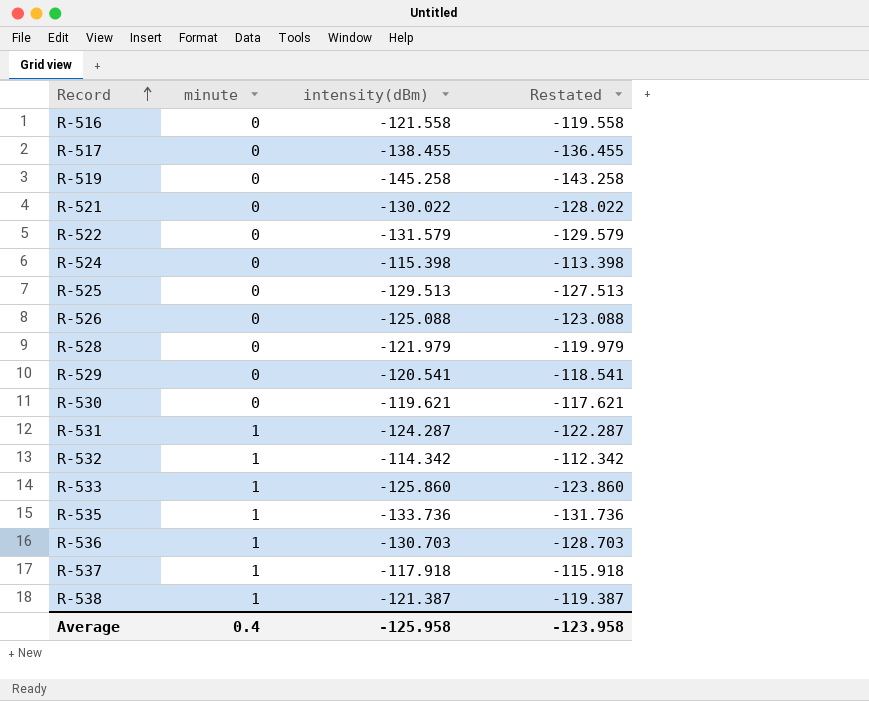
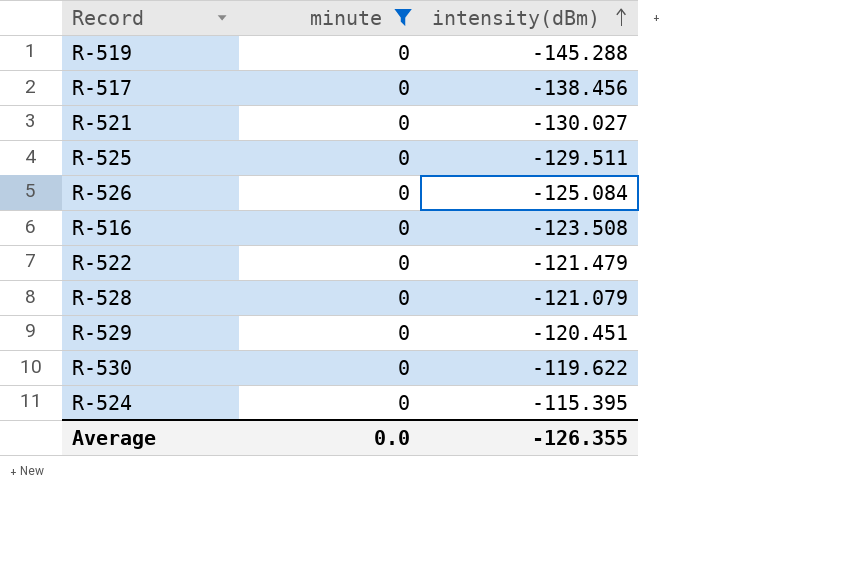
filter: none -> minute = 0
row order: Record ascending -> intensity(dBm) ascending
column Restated | formula: [intensity(dBm)] + 2 -> none
R-519 | intensity(dBm): -145.258 -> -145.288
R-517 | intensity(dBm): -138.455 -> -138.456
R-521 | intensity(dBm): -130.022 -> -130.027
R-525 | intensity(dBm): -129.513 -> -129.511
R-526 | intensity(dBm): -125.088 -> -125.084
R-516 | intensity(dBm): -121.558 -> -123.508
R-522 | intensity(dBm): -131.579 -> -121.479
R-528 | intensity(dBm): -121.979 -> -121.079
R-529 | intensity(dBm): -120.541 -> -120.451
R-530 | intensity(dBm): -119.621 -> -119.622
R-524 | intensity(dBm): -115.398 -> -115.395
Average | minute: 0.4 -> 0.0
Average | intensity(dBm): -125.958 -> -126.355

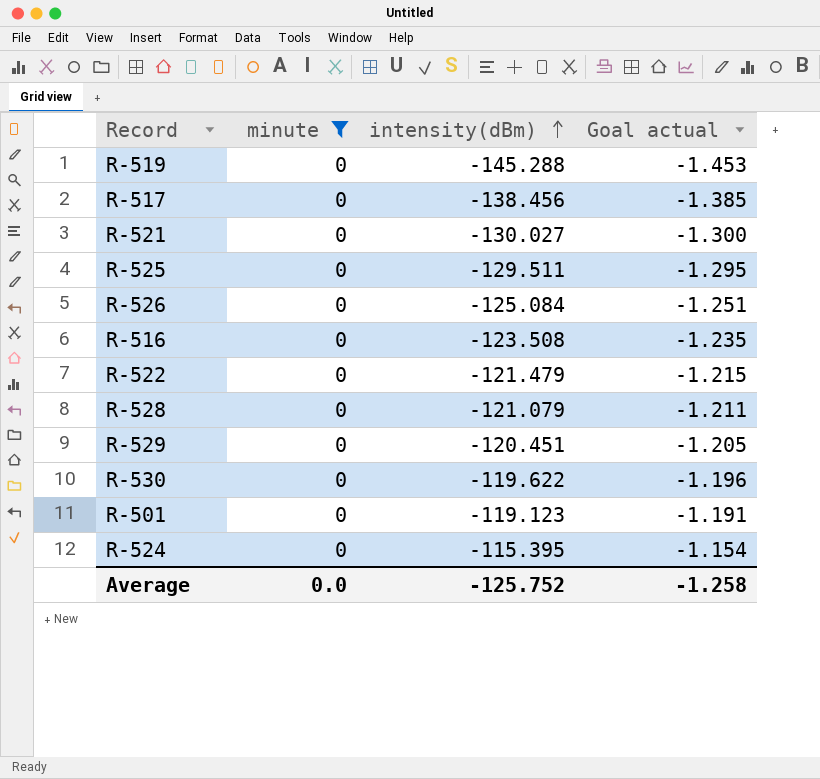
column Goal actual | formula: none -> [intensity(dBm)] * 0.01
row R-501: none -> 0 | -119.123 | -1.191
Average | intensity(dBm): -126.355 -> -125.752

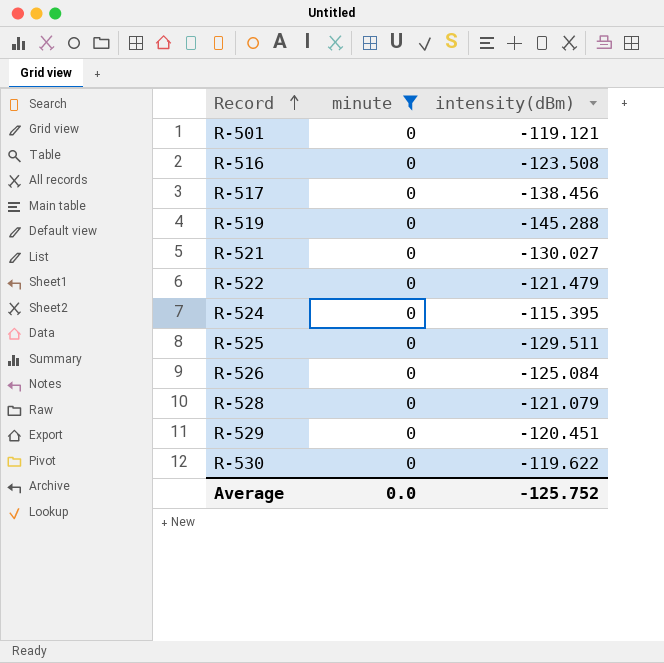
row order: intensity(dBm) ascending -> Record ascending
column Goal actual | formula: [intensity(dBm)] * 0.01 -> none
R-501 | intensity(dBm): -119.123 -> -119.121

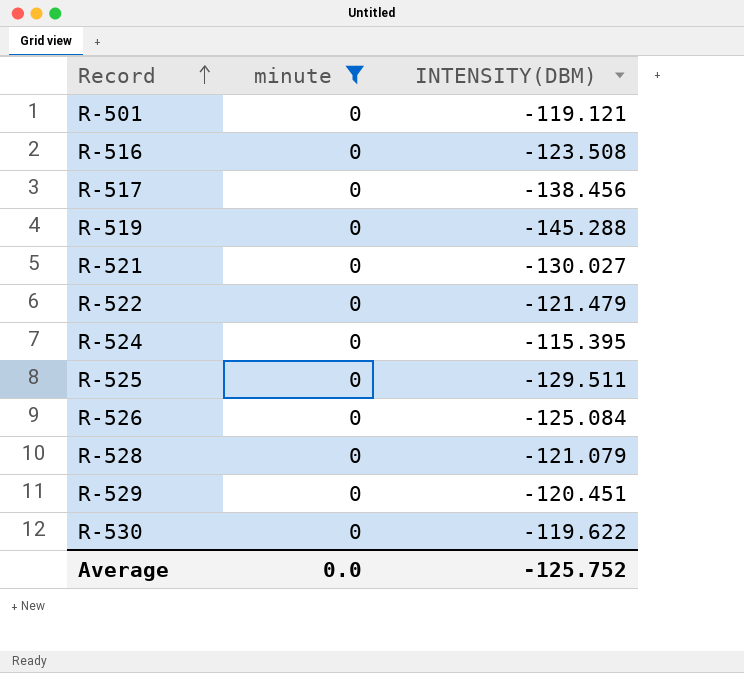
column name: intensity(dBm) -> INTENSITY(DBM)

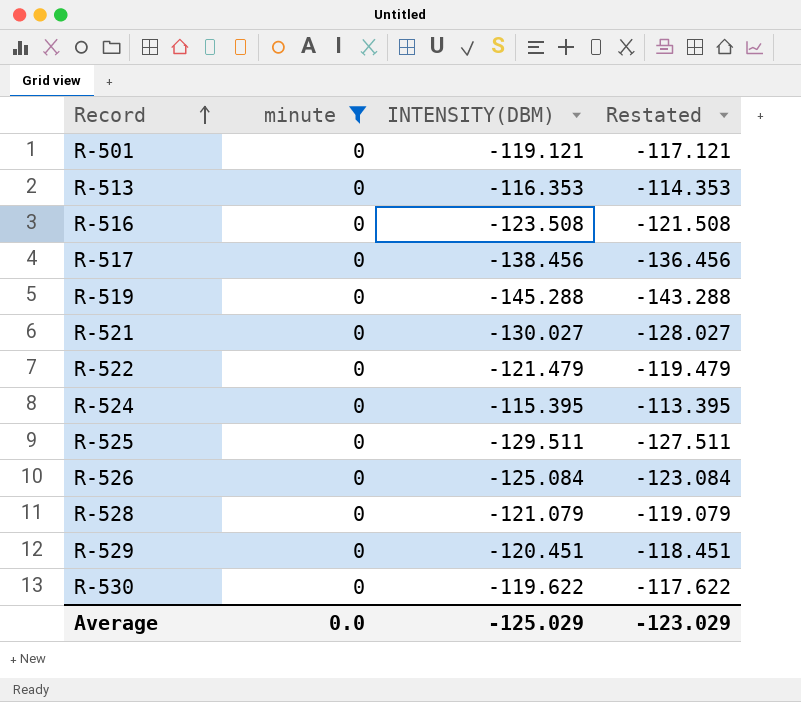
column Restated | formula: none -> [INTENSITY(DBM)] + 2
row R-513: none -> 0 | -116.353 | -114.353
Average | INTENSITY(DBM): -125.752 -> -125.029

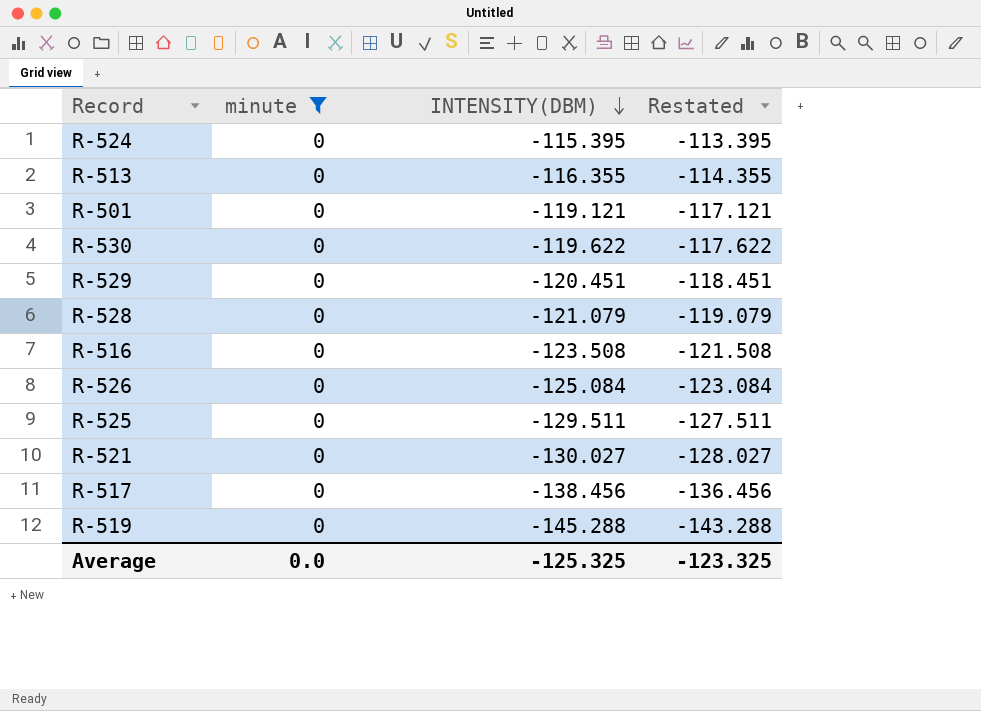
row order: Record ascending -> INTENSITY(DBM) descending
row R-522: 0 | -121.479 | -119.479 -> none
R-513 | INTENSITY(DBM): -116.353 -> -116.355
R-513 | Restated: -114.353 -> -114.355
Average | INTENSITY(DBM): -125.029 -> -125.325
Average | Restated: -123.029 -> -123.325

